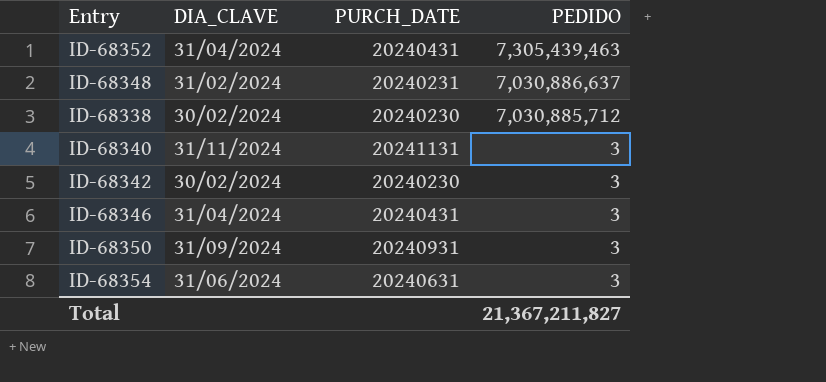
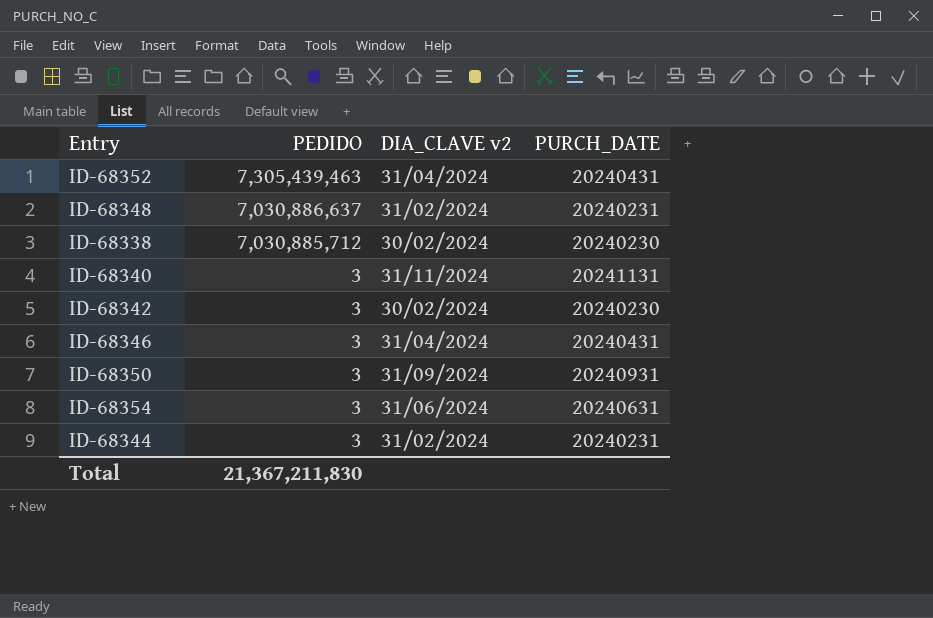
column PEDIDO | position: 4 -> 2
column name: DIA_CLAVE -> DIA_CLAVE v2
row ID-68344: none -> 3 | 31/02/2024 | 20240231
Total | PEDIDO: 21,367,211,827 -> 21,367,211,830

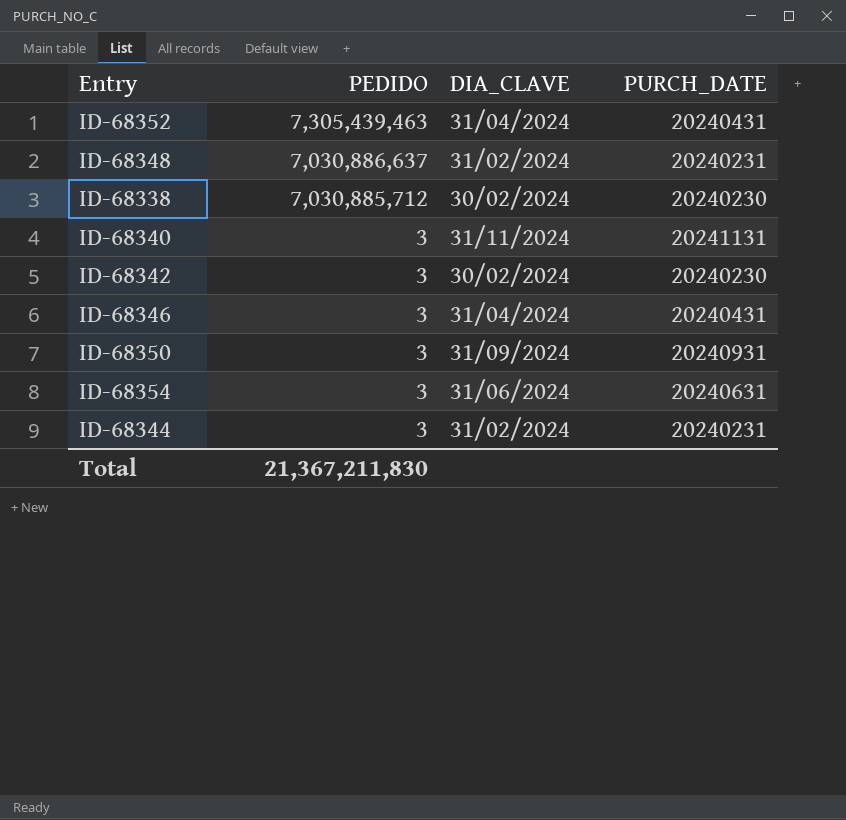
column name: DIA_CLAVE v2 -> DIA_CLAVE

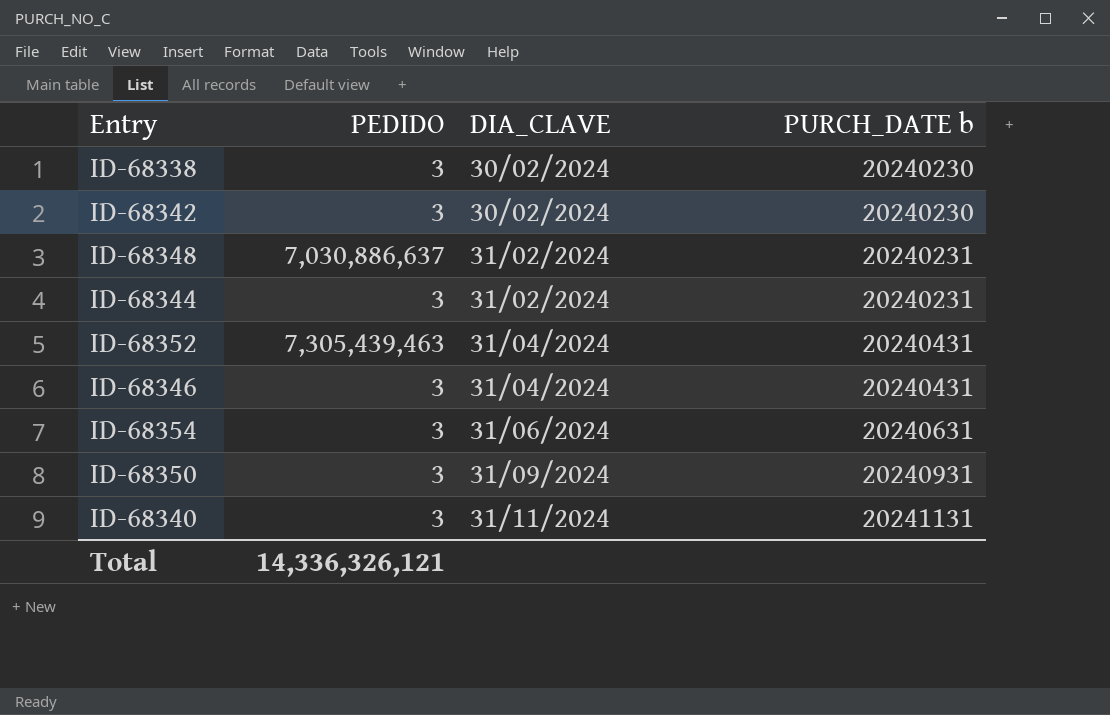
row order: PEDIDO descending -> DIA_CLAVE ascending
column name: PURCH_DATE -> PURCH_DATE b
ID-68338 | PEDIDO: 7,030,885,712 -> 3
Total | PEDIDO: 21,367,211,830 -> 14,336,326,121

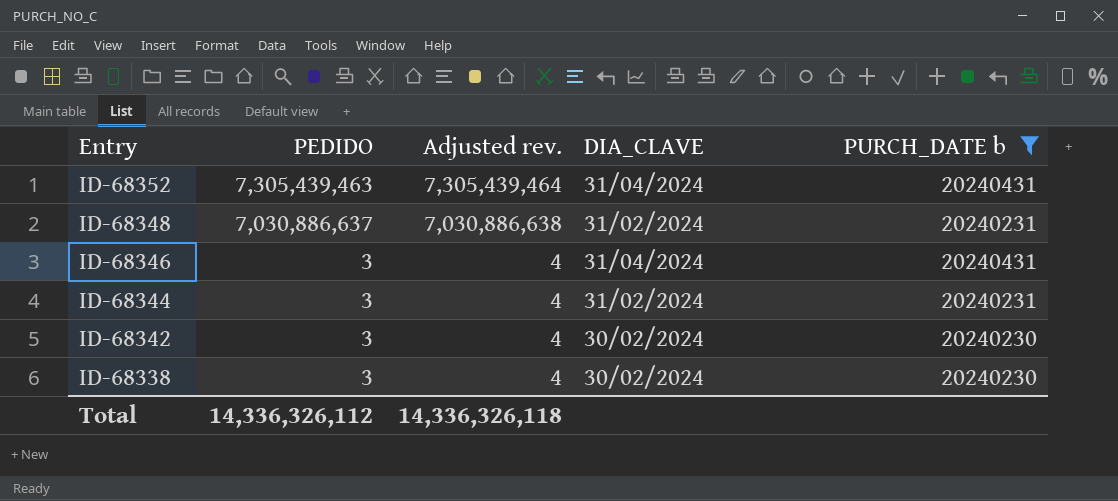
filter: none -> PURCH_DATE b <= 20240431
row order: DIA_CLAVE ascending -> Entry descending
column Adjusted rev. | formula: none -> [PEDIDO] + 1
Total | PEDIDO: 14,336,326,121 -> 14,336,326,112

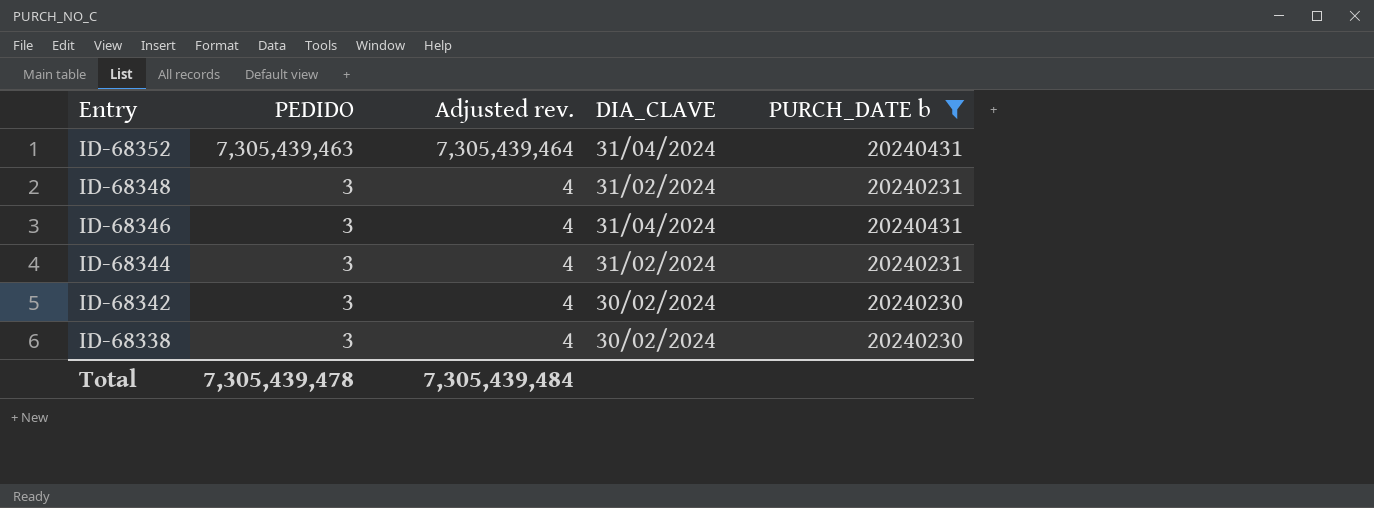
ID-68348 | PEDIDO: 7,030,886,637 -> 3
ID-68348 | Adjusted rev.: 7,030,886,638 -> 4
Total | PEDIDO: 14,336,326,112 -> 7,305,439,478
Total | Adjusted rev.: 14,336,326,118 -> 7,305,439,484

